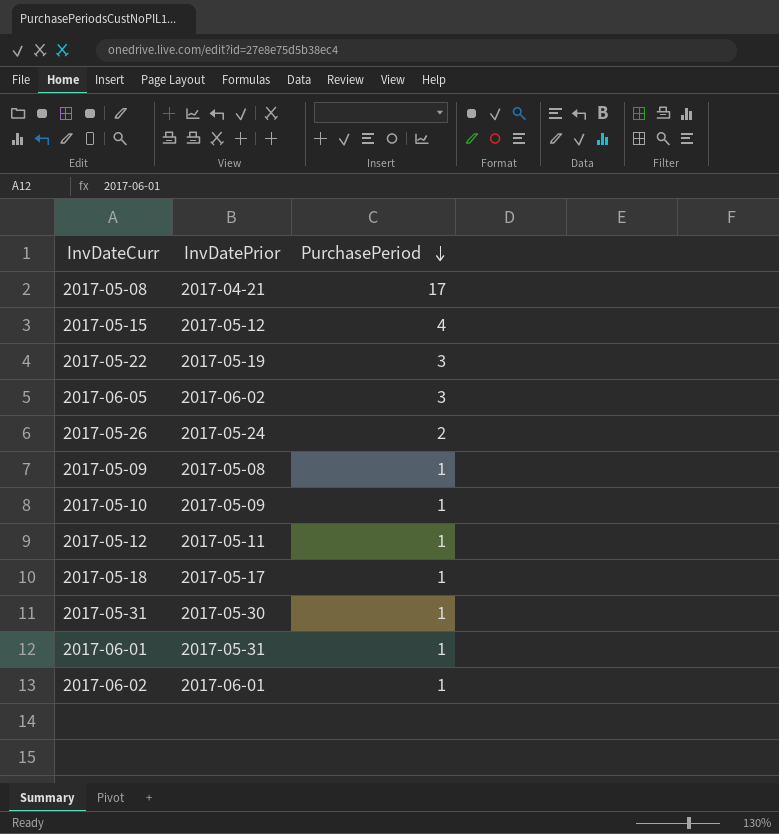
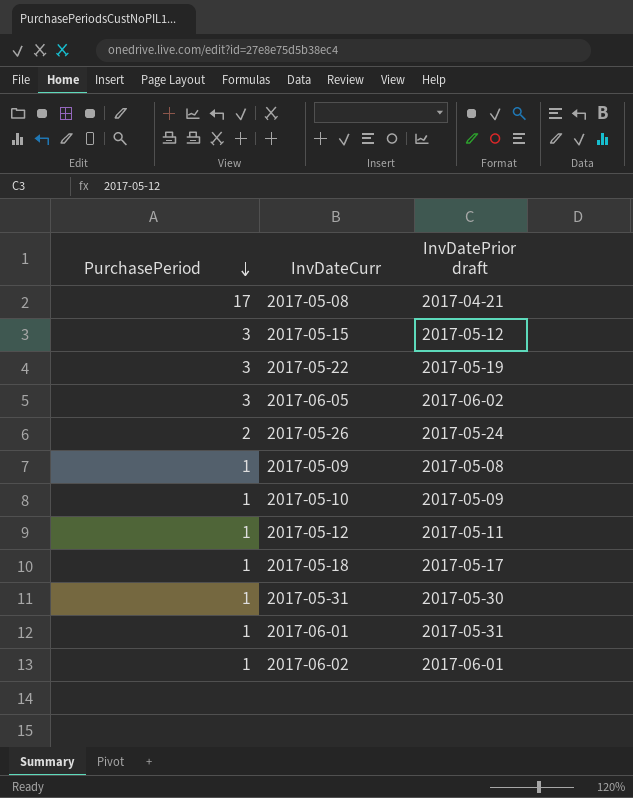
column PurchasePeriod | position: 3 -> 1
column name: InvDatePrior -> InvDatePrior draft
2017-05-15 | PurchasePeriod: 4 -> 3

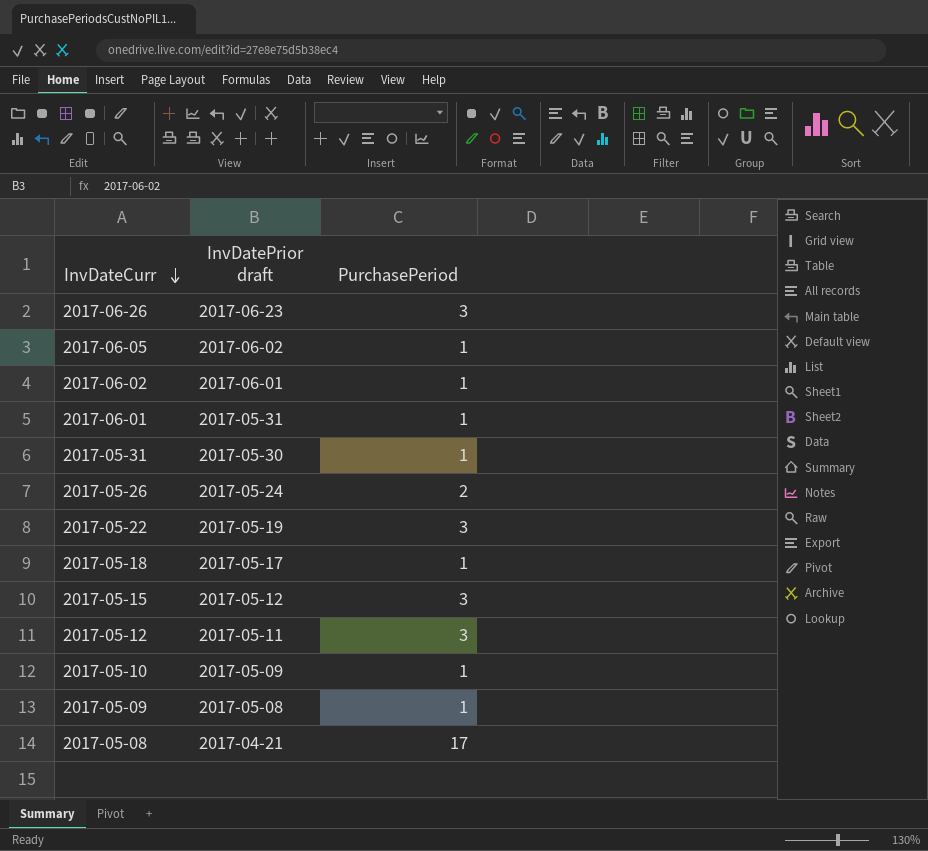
row order: PurchasePeriod descending -> InvDateCurr descending
column PurchasePeriod | position: 1 -> 3
row 2017-06-26: none -> 2017-06-23 | 3
2017-06-05 | PurchasePeriod: 3 -> 1
2017-05-12 | PurchasePeriod: 1 -> 3

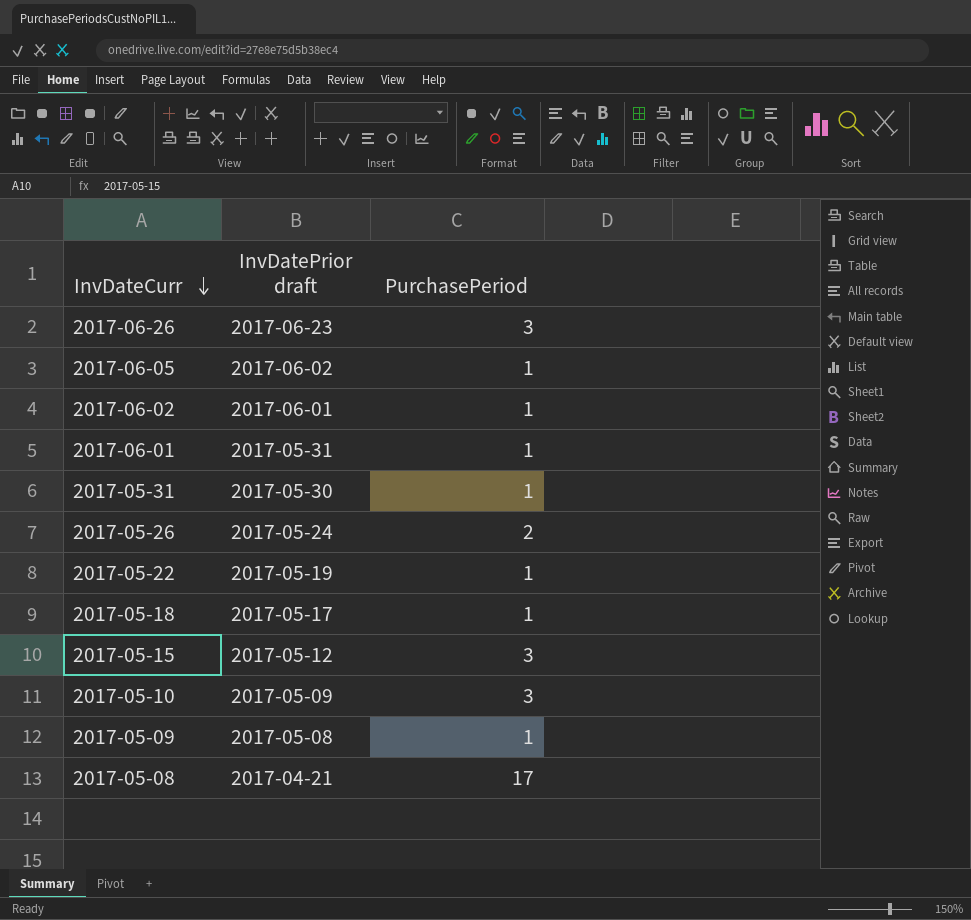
row 2017-05-12: 2017-05-11 | 3 -> none
2017-05-22 | PurchasePeriod: 3 -> 1
2017-05-10 | PurchasePeriod: 1 -> 3

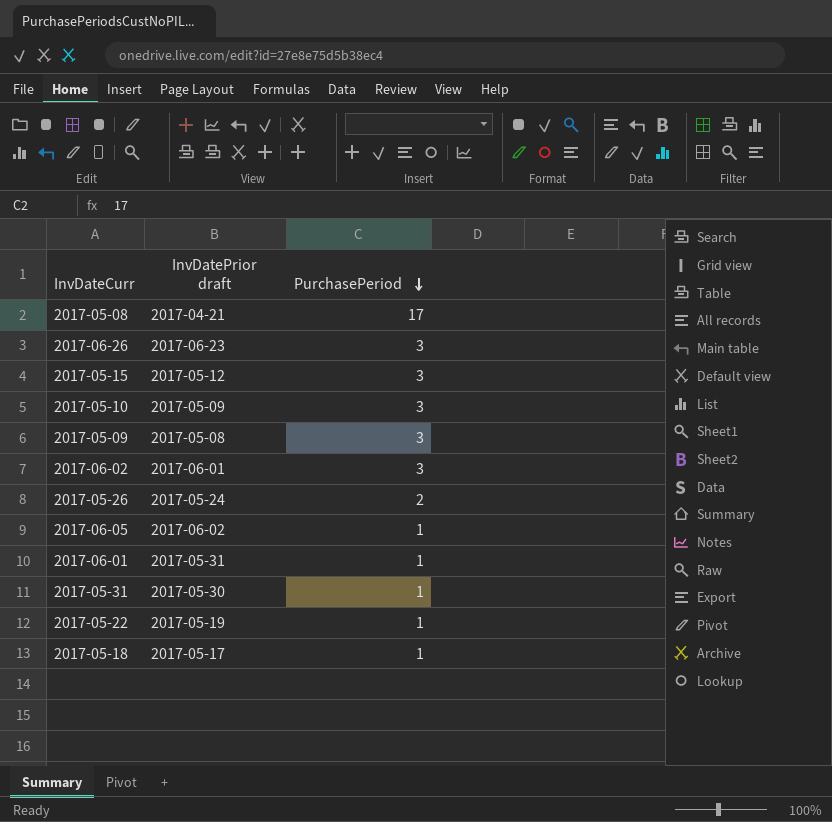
row order: InvDateCurr descending -> PurchasePeriod descending
2017-05-09 | PurchasePeriod: 1 -> 3
2017-06-02 | PurchasePeriod: 1 -> 3

